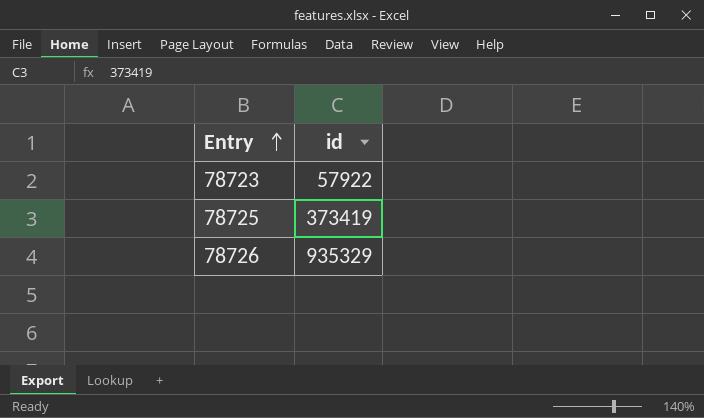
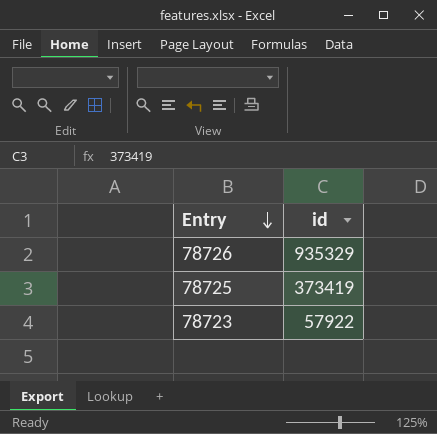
row order: Entry ascending -> Entry descending

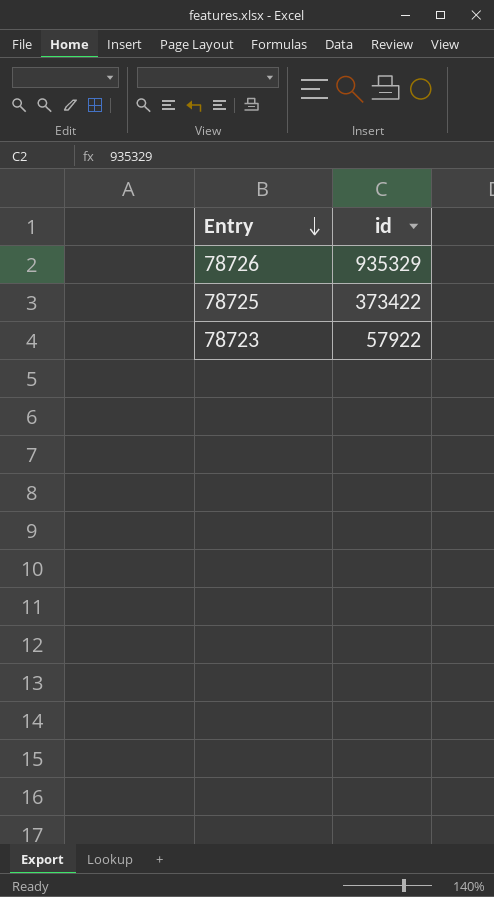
78725 | id: 373419 -> 373422

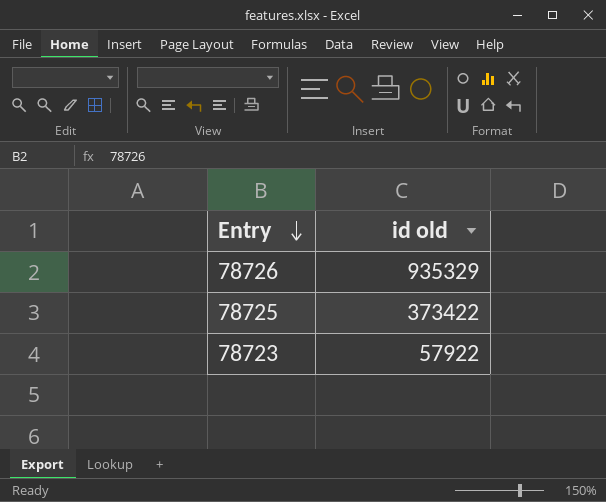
column name: id -> id old

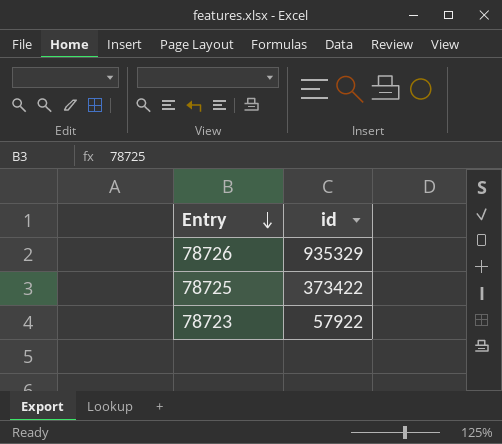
column name: id old -> id

